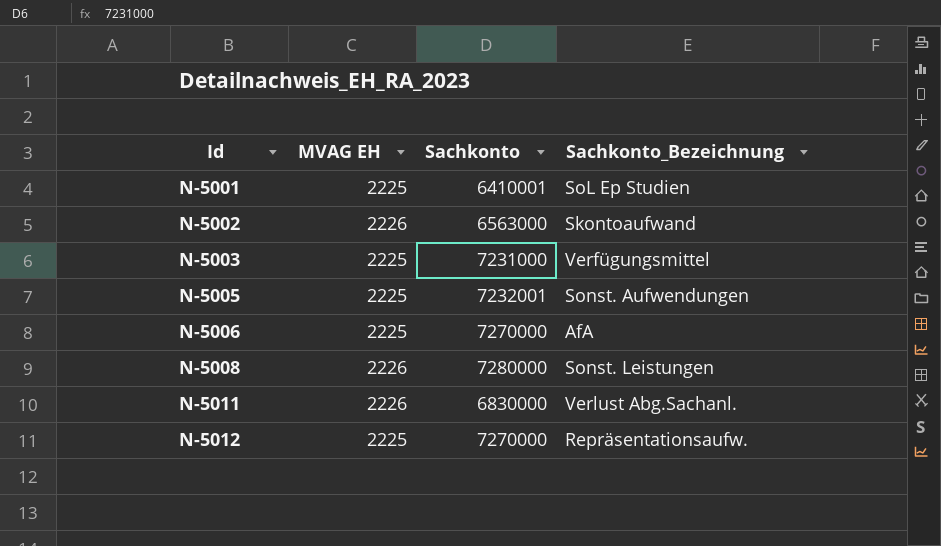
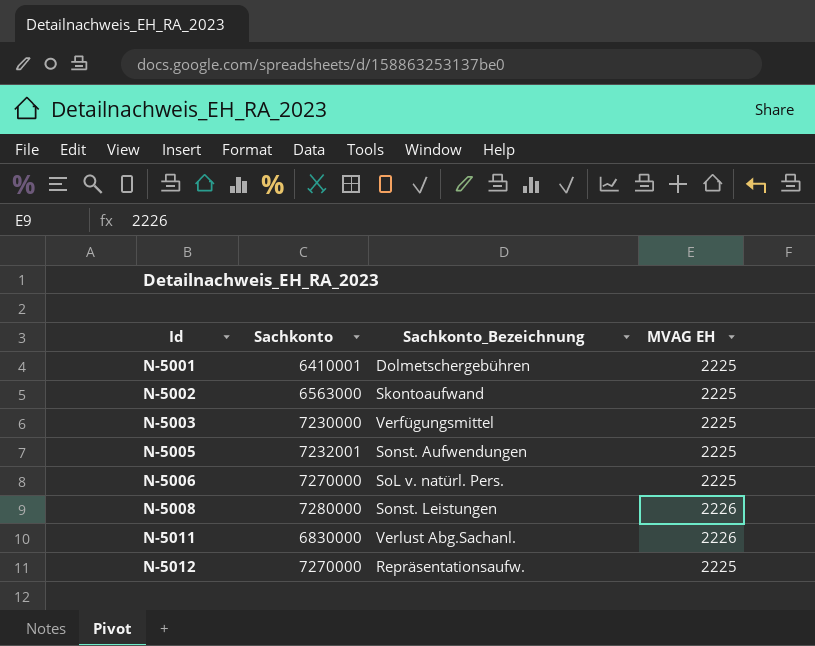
column MVAG EH | position: 2 -> 4
N-5001 | Sachkonto_Bezeichnung: SoL Ep Studien -> Dolmetschergebühren
N-5002 | MVAG EH: 2226 -> 2225
N-5003 | Sachkonto: 7231000 -> 7230000
N-5006 | Sachkonto_Bezeichnung: AfA -> SoL v. natürl. Pers.

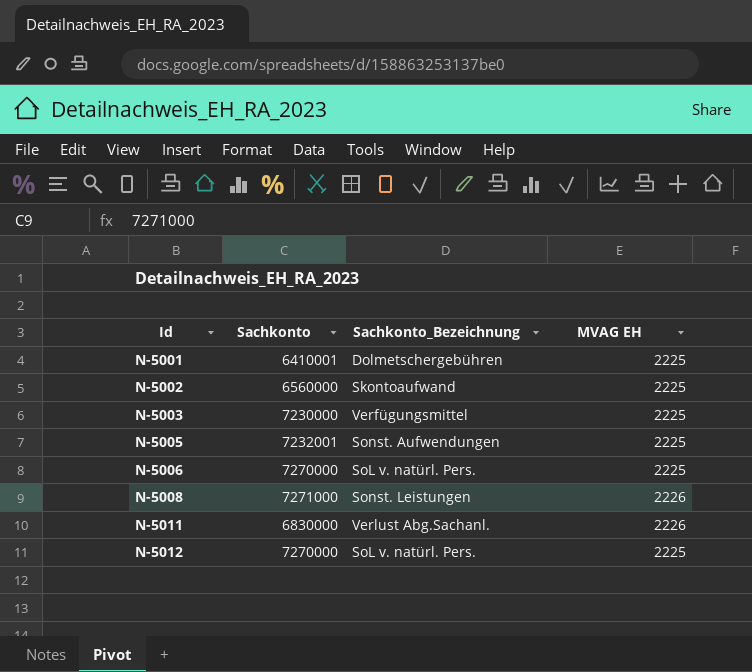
N-5002 | Sachkonto: 6563000 -> 6560000
N-5008 | Sachkonto: 7280000 -> 7271000
N-5012 | Sachkonto_Bezeichnung: Repräsentationsaufw. -> SoL v. natürl. Pers.

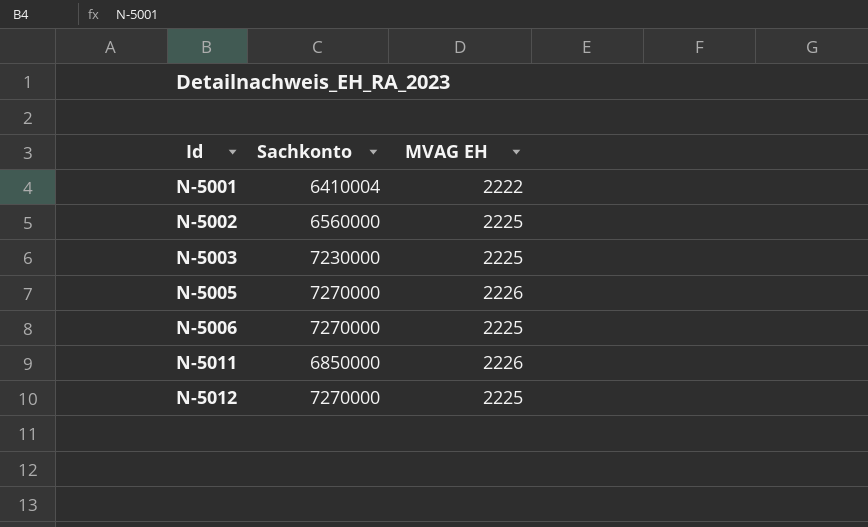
column Sachkonto_Bezeichnung | position: 3 -> none
row N-5008: 7271000 | Sonst. Leistungen | 2226 -> none
N-5001 | Sachkonto: 6410001 -> 6410004
N-5001 | MVAG EH: 2225 -> 2222
N-5005 | Sachkonto: 7232001 -> 7270000
N-5005 | MVAG EH: 2225 -> 2226
N-5011 | Sachkonto: 6830000 -> 6850000

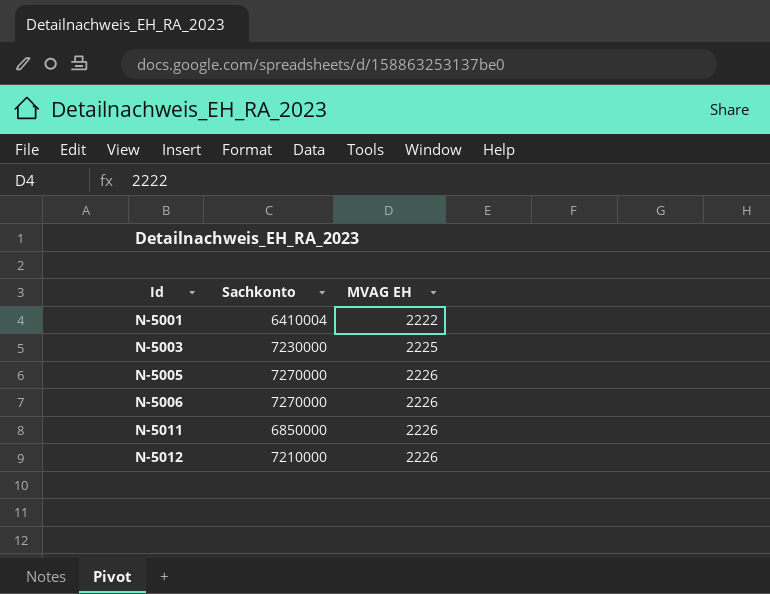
row N-5002: 6560000 | 2225 -> none
N-5006 | MVAG EH: 2225 -> 2226
N-5012 | Sachkonto: 7270000 -> 7210000
N-5012 | MVAG EH: 2225 -> 2226

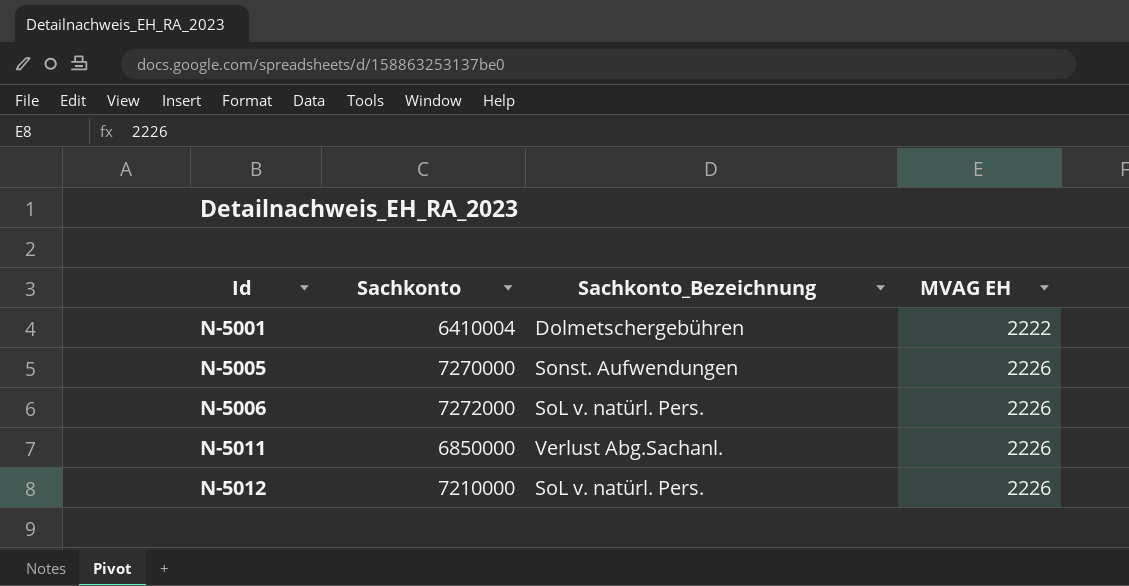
column Sachkonto_Bezeichnung | position: none -> 3
row N-5003: 7230000 | 2225 -> none
N-5006 | Sachkonto: 7270000 -> 7272000

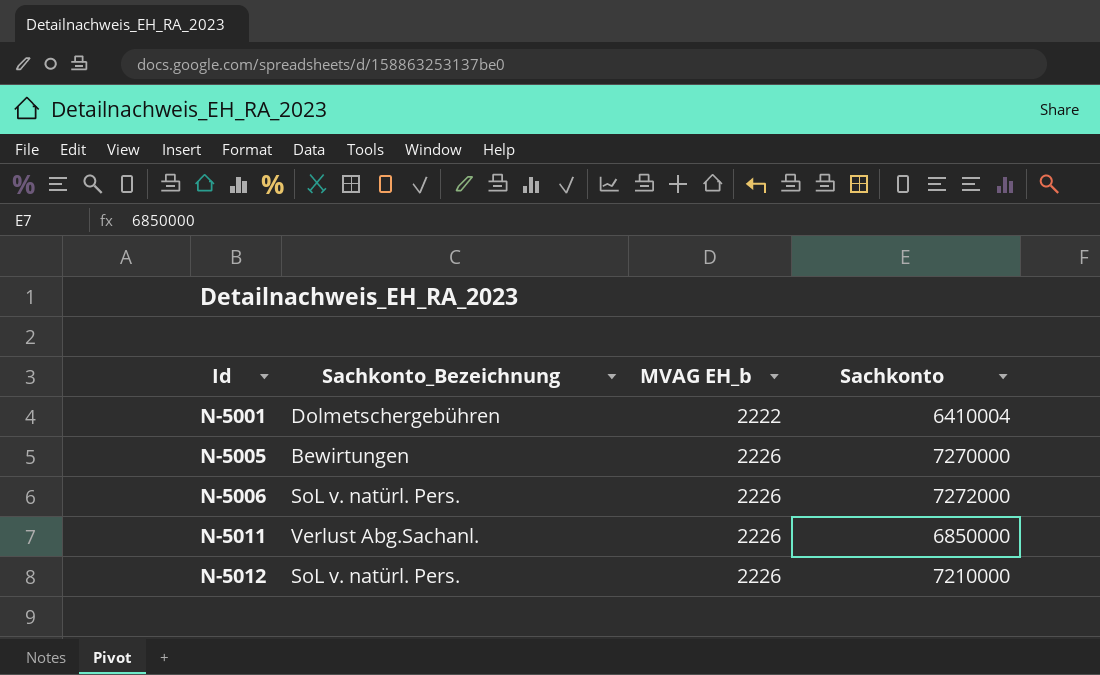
column name: MVAG EH -> MVAG EH_b
column Sachkonto | position: 2 -> 4
N-5005 | Sachkonto_Bezeichnung: Sonst. Aufwendungen -> Bewirtungen

